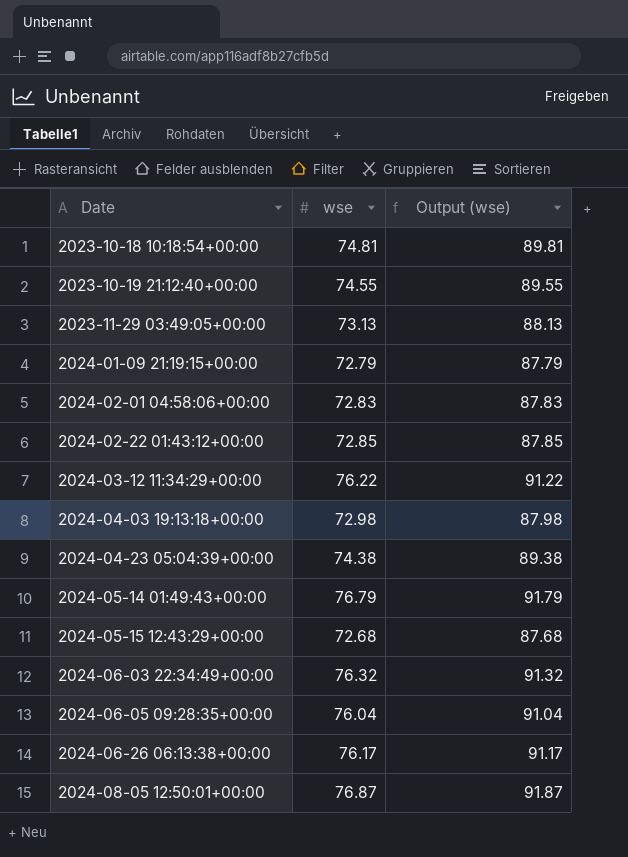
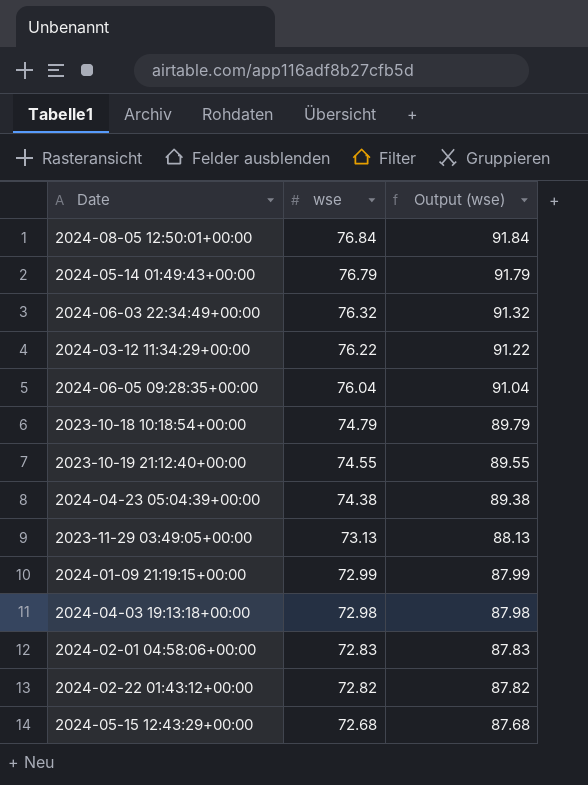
row order: Date ascending -> wse descending
row 2024-06-26 06:13:38+00:00: 76.17 | 91.17 -> none
2024-08-05 12:50:01+00:00 | wse: 76.87 -> 76.84
2024-08-05 12:50:01+00:00 | Output (wse): 91.87 -> 91.84
2023-10-18 10:18:54+00:00 | wse: 74.81 -> 74.79
2023-10-18 10:18:54+00:00 | Output (wse): 89.81 -> 89.79
2024-01-09 21:19:15+00:00 | wse: 72.79 -> 72.99
2024-01-09 21:19:15+00:00 | Output (wse): 87.79 -> 87.99
2024-02-22 01:43:12+00:00 | wse: 72.85 -> 72.82
2024-02-22 01:43:12+00:00 | Output (wse): 87.85 -> 87.82

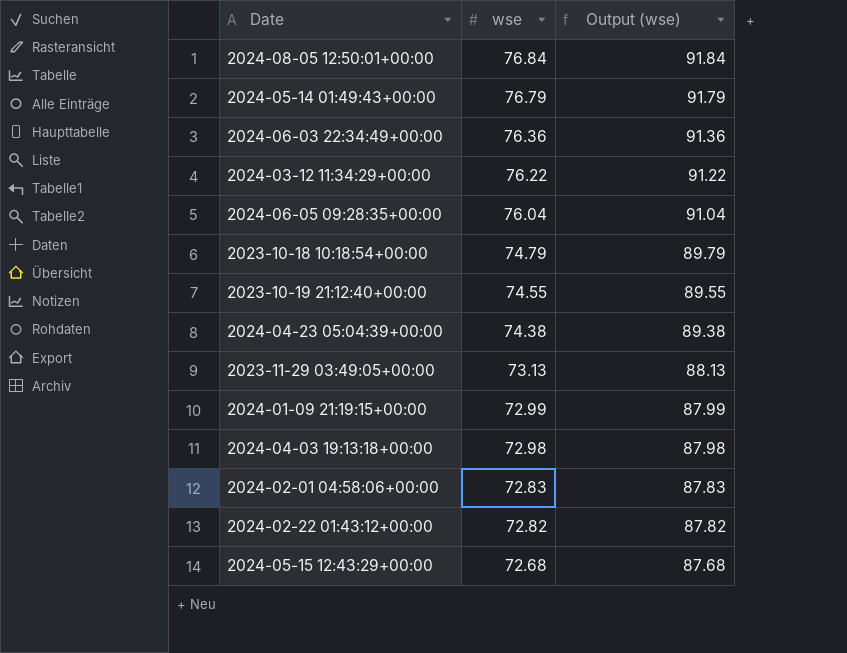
2024-06-03 22:34:49+00:00 | wse: 76.32 -> 76.36
2024-06-03 22:34:49+00:00 | Output (wse): 91.32 -> 91.36

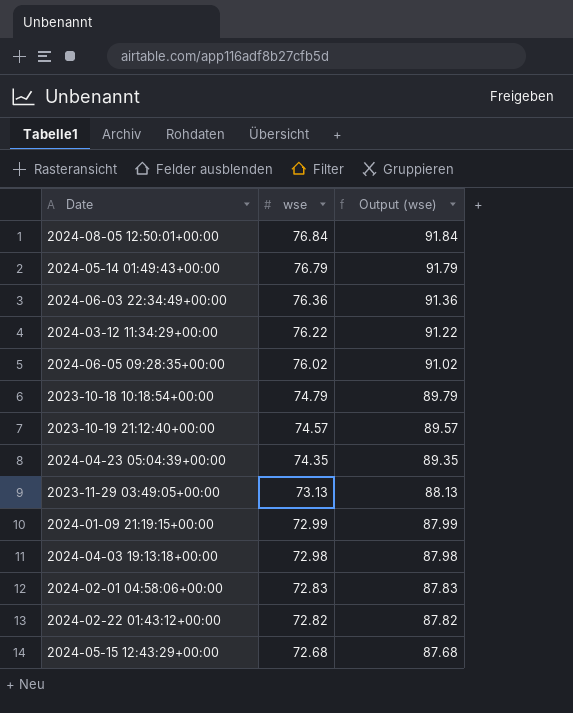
2024-06-05 09:28:35+00:00 | wse: 76.04 -> 76.02
2024-06-05 09:28:35+00:00 | Output (wse): 91.04 -> 91.02
2023-10-19 21:12:40+00:00 | wse: 74.55 -> 74.57
2023-10-19 21:12:40+00:00 | Output (wse): 89.55 -> 89.57
2024-04-23 05:04:39+00:00 | wse: 74.38 -> 74.35
2024-04-23 05:04:39+00:00 | Output (wse): 89.38 -> 89.35

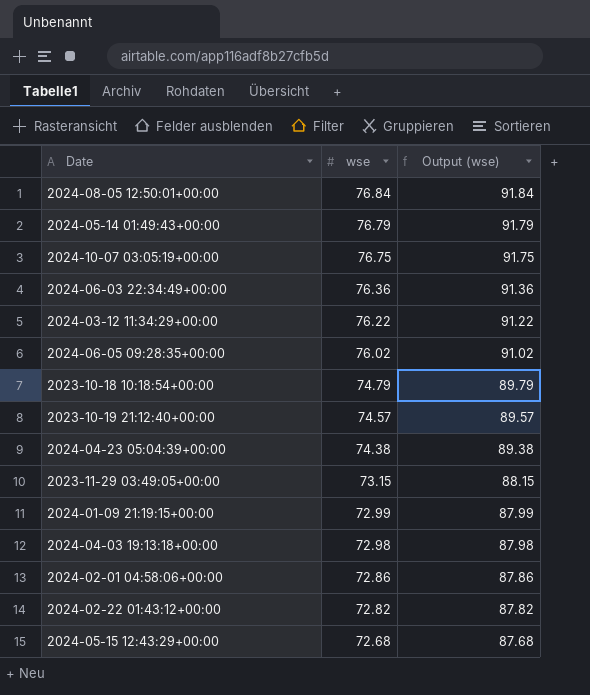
row 2024-10-07 03:05:19+00:00: none -> 76.75 | 91.75
2024-04-23 05:04:39+00:00 | wse: 74.35 -> 74.38
2024-04-23 05:04:39+00:00 | Output (wse): 89.35 -> 89.38
2023-11-29 03:49:05+00:00 | wse: 73.13 -> 73.15
2023-11-29 03:49:05+00:00 | Output (wse): 88.13 -> 88.15
2024-02-01 04:58:06+00:00 | wse: 72.83 -> 72.86
2024-02-01 04:58:06+00:00 | Output (wse): 87.83 -> 87.86

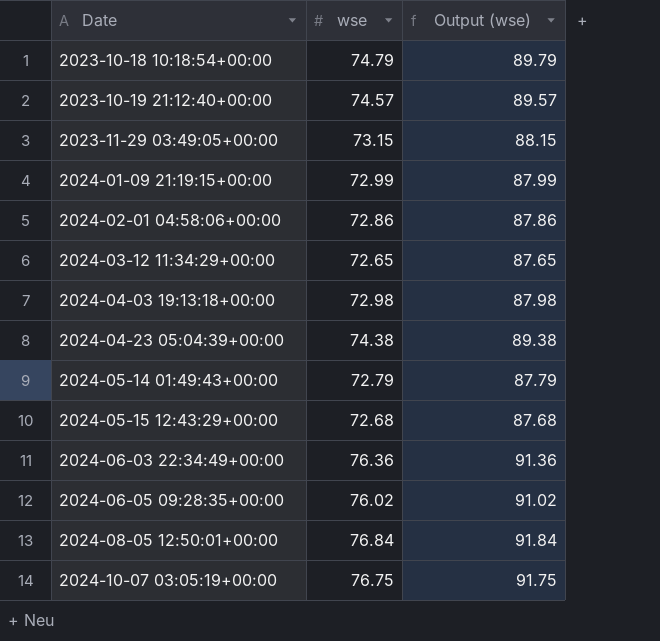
row order: wse descending -> Date ascending
row 2024-02-22 01:43:12+00:00: 72.82 | 87.82 -> none
2024-03-12 11:34:29+00:00 | wse: 76.22 -> 72.65
2024-03-12 11:34:29+00:00 | Output (wse): 91.22 -> 87.65
2024-05-14 01:49:43+00:00 | wse: 76.79 -> 72.79
2024-05-14 01:49:43+00:00 | Output (wse): 91.79 -> 87.79

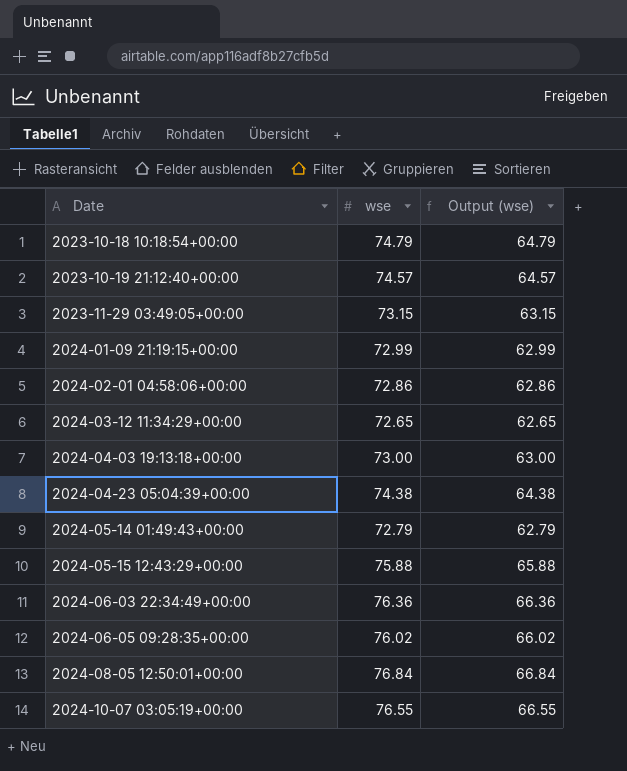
column Output (wse) | formula: [wse] + 15 -> [wse] - 10
2024-04-03 19:13:18+00:00 | wse: 72.98 -> 73.00
2024-05-15 12:43:29+00:00 | wse: 72.68 -> 75.88
2024-10-07 03:05:19+00:00 | wse: 76.75 -> 76.55

